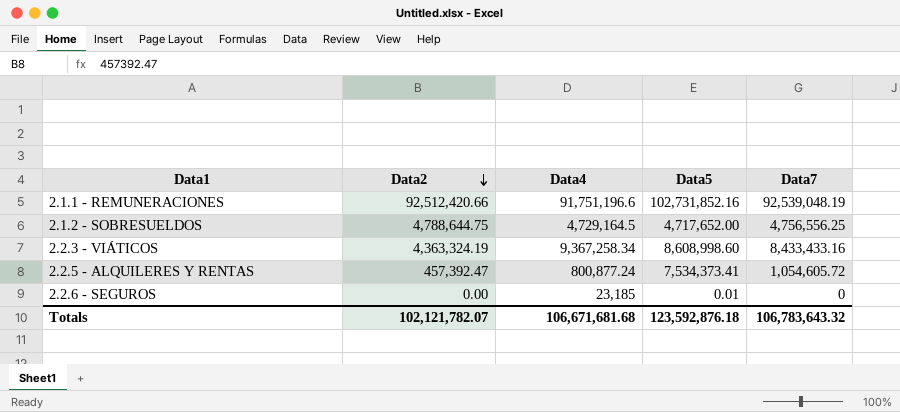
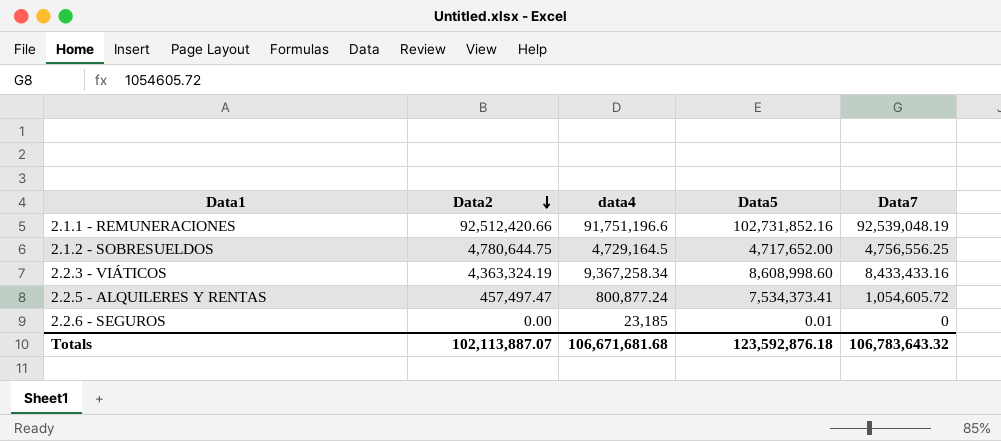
column name: Data4 -> data4
2.1.2 - SOBRESUELDOS | Data2: 4,788,644.75 -> 4,780,644.75
2.2.5 - ALQUILERES Y RENTAS | Data2: 457,392.47 -> 457,497.47
Totals | Data2: 102,121,782.07 -> 102,113,887.07

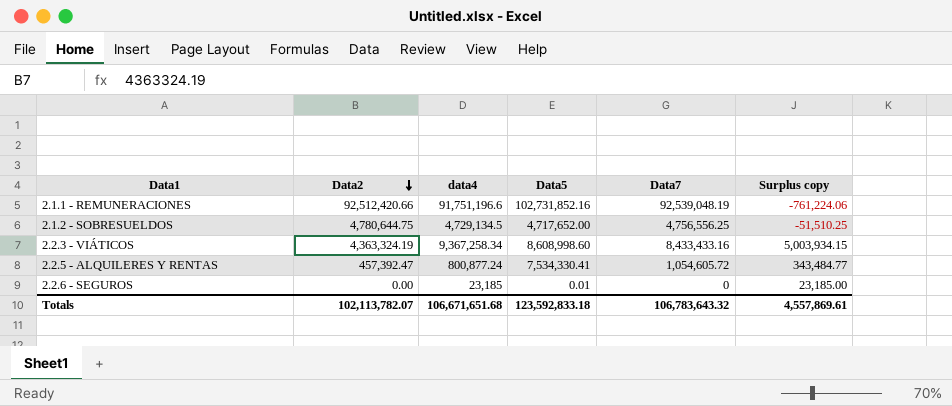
column Surplus copy | formula: none -> [data4] - [Data2]
2.1.2 - SOBRESUELDOS | data4: 4,729,164.5 -> 4,729,134.5
2.2.5 - ALQUILERES Y RENTAS | Data2: 457,497.47 -> 457,392.47
2.2.5 - ALQUILERES Y RENTAS | Data5: 7,534,373.41 -> 7,534,330.41
Totals | Data2: 102,113,887.07 -> 102,113,782.07
Totals | data4: 106,671,681.68 -> 106,671,651.68
Totals | Data5: 123,592,876.18 -> 123,592,833.18

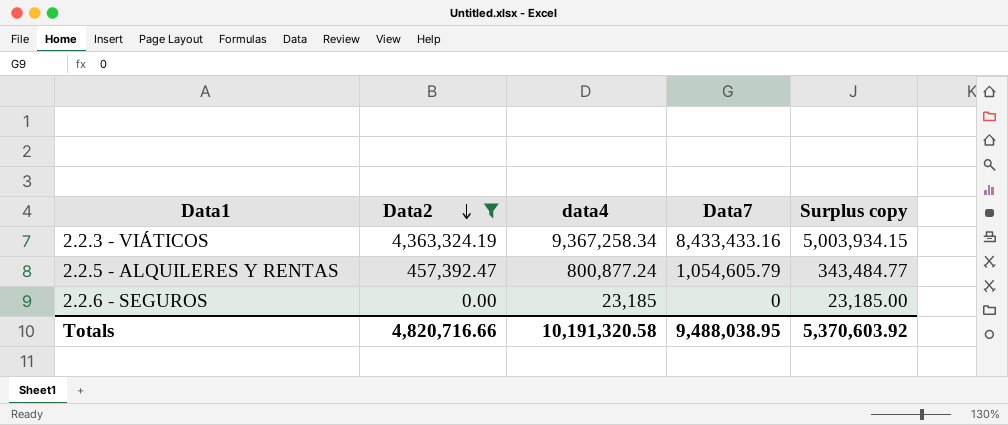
filter: none -> Data2 <= 4,363,324.19
column Data5 | position: 4 -> none
2.2.5 - ALQUILERES Y RENTAS | Data7: 1,054,605.72 -> 1,054,605.79
Totals | Data2: 102,113,782.07 -> 4,820,716.66
Totals | data4: 106,671,651.68 -> 10,191,320.58
Totals | Data7: 106,783,643.32 -> 9,488,038.95
Totals | Surplus copy: 4,557,869.61 -> 5,370,603.92

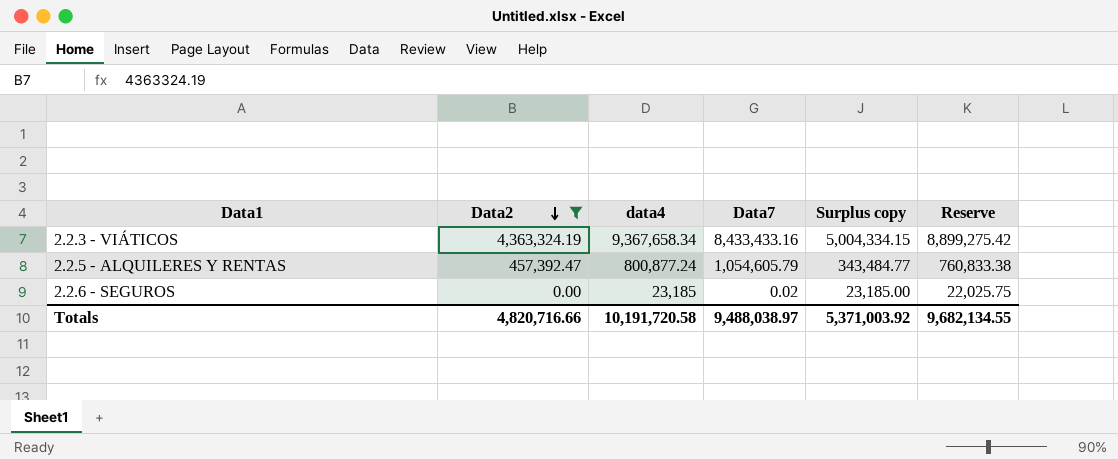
column Reserve | formula: none -> [data4] * 0.95
2.2.3 - VIÁTICOS | data4: 9,367,258.34 -> 9,367,658.34
2.2.3 - VIÁTICOS | Surplus copy: 5,003,934.15 -> 5,004,334.15
2.2.6 - SEGUROS | Data7: 0 -> 0.02
Totals | data4: 10,191,320.58 -> 10,191,720.58
Totals | Data7: 9,488,038.95 -> 9,488,038.97
Totals | Surplus copy: 5,370,603.92 -> 5,371,003.92

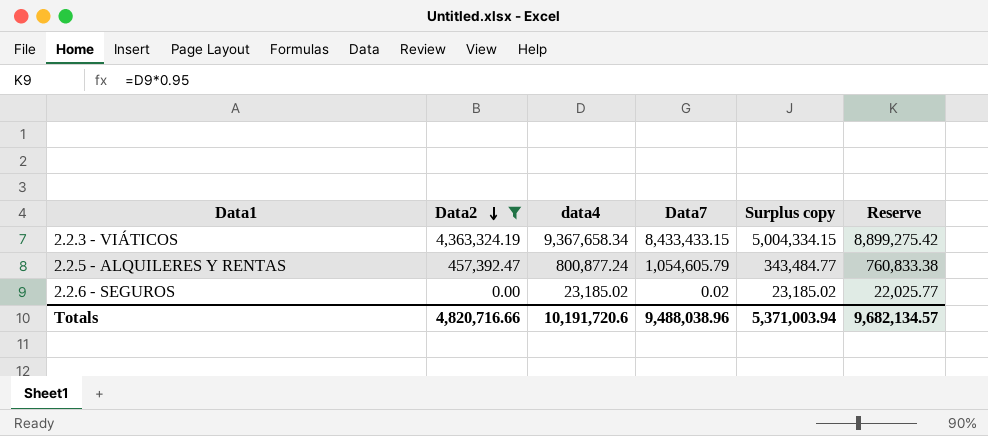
2.2.3 - VIÁTICOS | Data7: 8,433,433.16 -> 8,433,433.15
2.2.6 - SEGUROS | data4: 23,185 -> 23,185.02
2.2.6 - SEGUROS | Surplus copy: 23,185.00 -> 23,185.02
2.2.6 - SEGUROS | Reserve: 22,025.75 -> 22,025.77
Totals | data4: 10,191,720.58 -> 10,191,720.6
Totals | Data7: 9,488,038.97 -> 9,488,038.96
Totals | Surplus copy: 5,371,003.92 -> 5,371,003.94
Totals | Reserve: 9,682,134.55 -> 9,682,134.57

